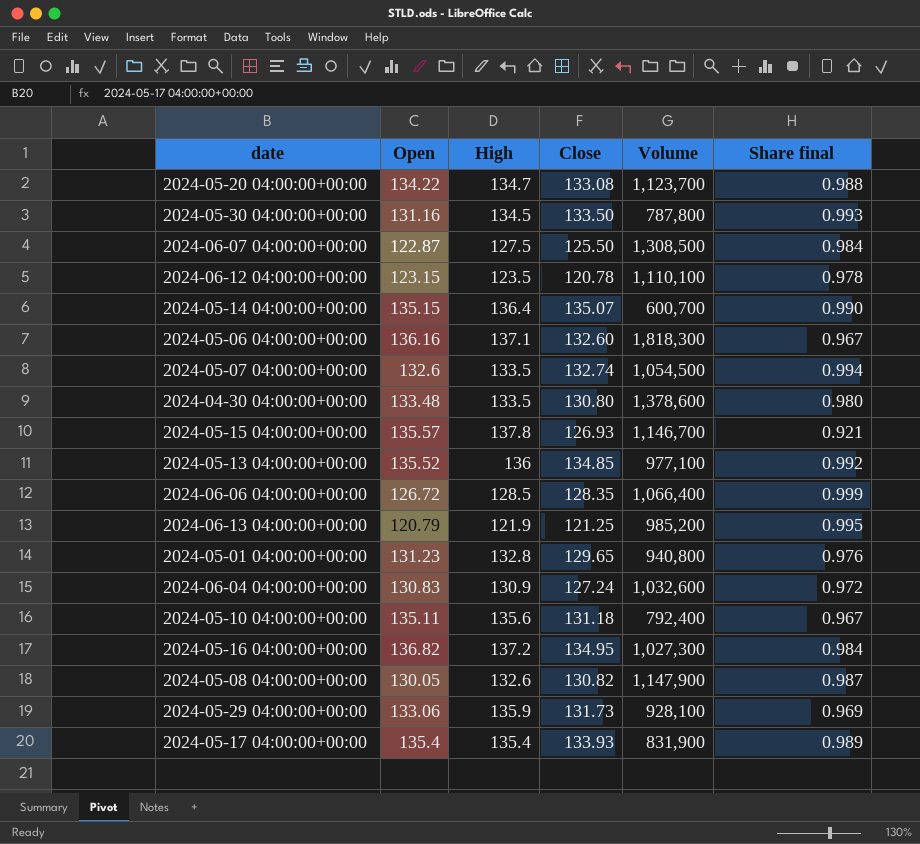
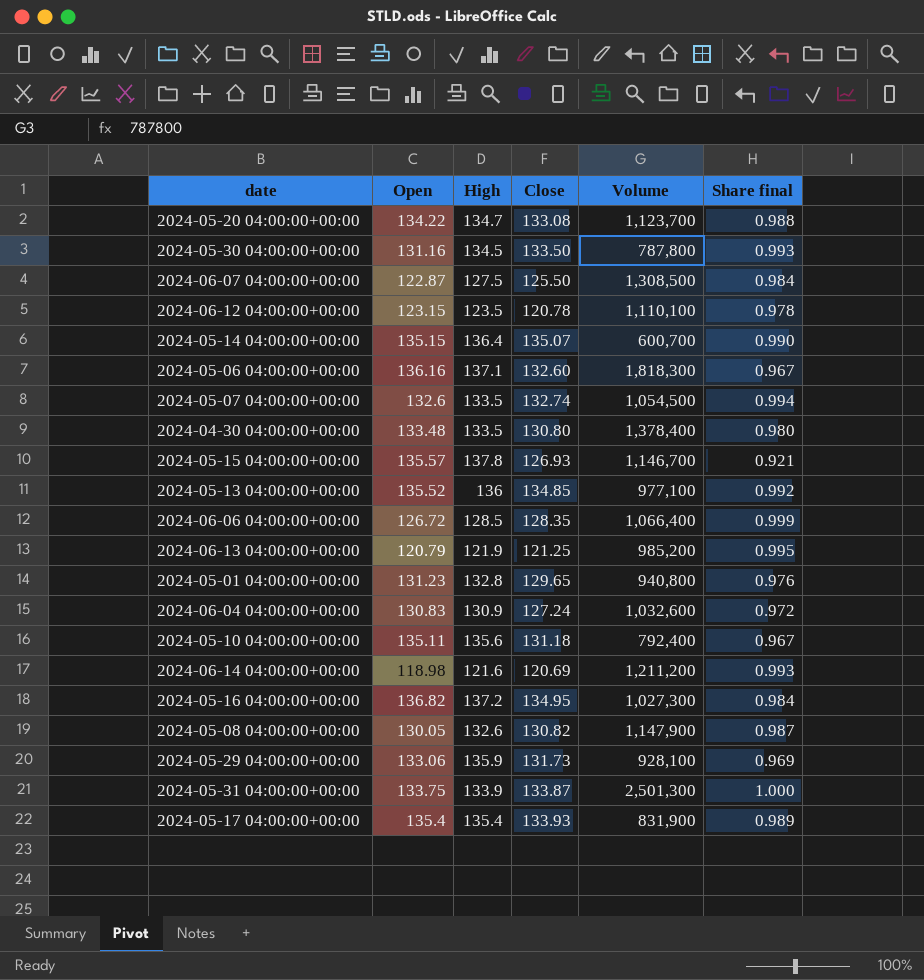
2024-04-30 04:00:00+00:00 | Volume: 1,378,600 -> 1,378,400
row 2024-06-14 04:00:00+00:00: none -> 118.98 | 121.6 | 120.69 | 1,211,200 | 0.993
row 2024-05-31 04:00:00+00:00: none -> 133.75 | 133.9 | 133.87 | 2,501,300 | 1.000

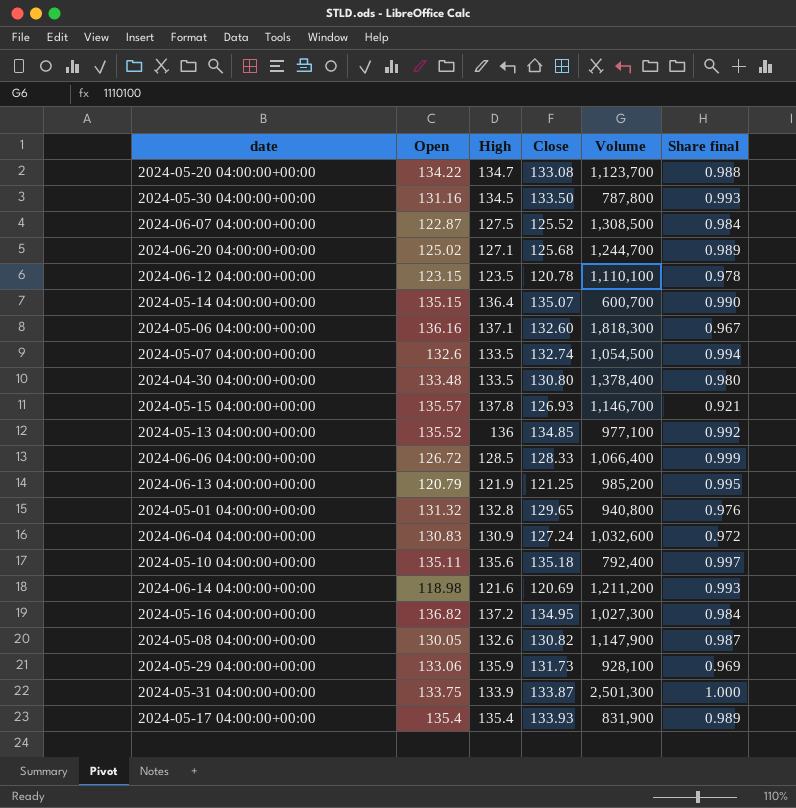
2024-06-07 04:00:00+00:00 | Close: 125.50 -> 125.52
row 2024-06-20 04:00:00+00:00: none -> 125.02 | 127.1 | 125.68 | 1,244,700 | 0.989
2024-06-06 04:00:00+00:00 | Close: 128.35 -> 128.33
2024-05-01 04:00:00+00:00 | Open: 131.23 -> 131.32
2024-05-10 04:00:00+00:00 | Close: 131.18 -> 135.18
2024-05-10 04:00:00+00:00 | Share final: 0.967 -> 0.997

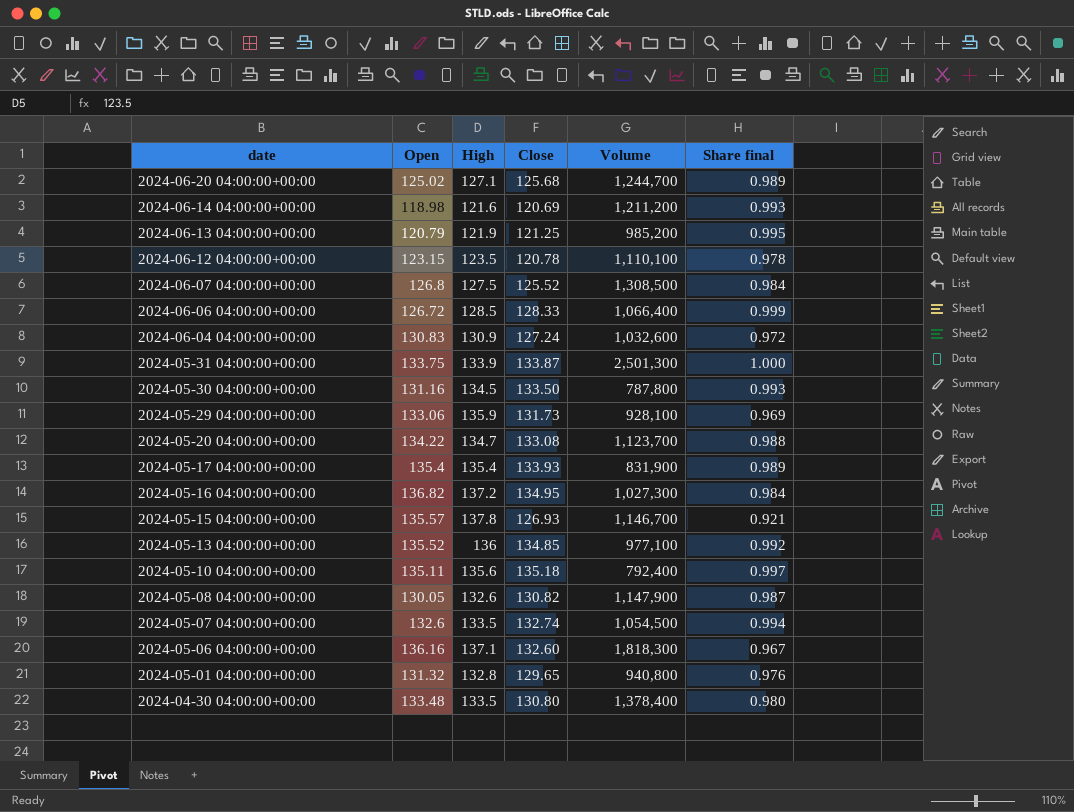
row order: none -> date descending
row 2024-05-14 04:00:00+00:00: 135.15 | 136.4 | 135.07 | 600,700 | 0.990 -> none
2024-06-07 04:00:00+00:00 | Open: 122.87 -> 126.8

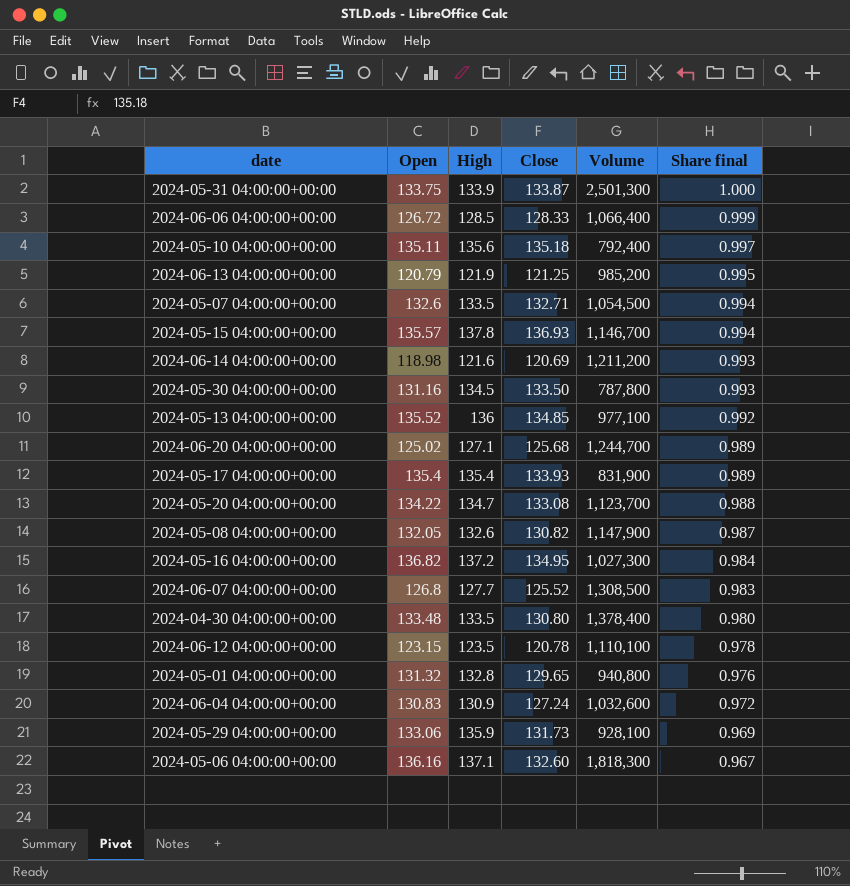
row order: date descending -> Share final descending
2024-05-07 04:00:00+00:00 | Close: 132.74 -> 132.71
2024-05-15 04:00:00+00:00 | Close: 126.93 -> 136.93
2024-05-15 04:00:00+00:00 | Share final: 0.921 -> 0.994
2024-05-08 04:00:00+00:00 | Open: 130.05 -> 132.05
2024-06-07 04:00:00+00:00 | High: 127.5 -> 127.7
2024-06-07 04:00:00+00:00 | Share final: 0.984 -> 0.983

